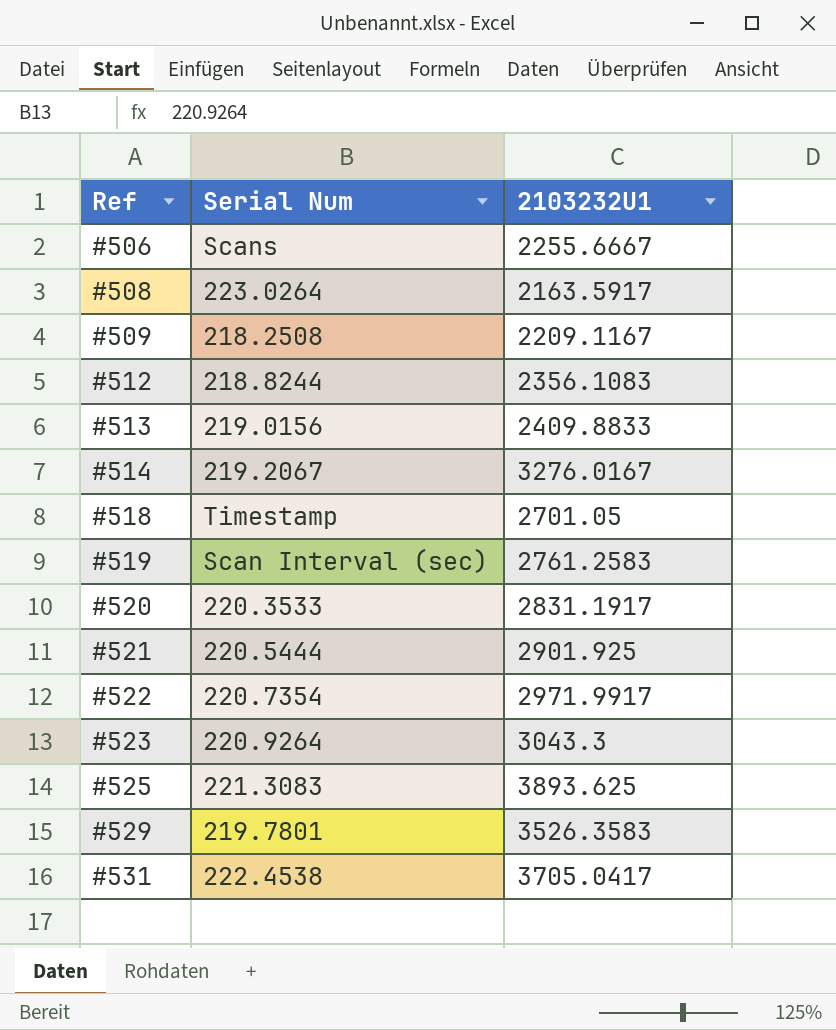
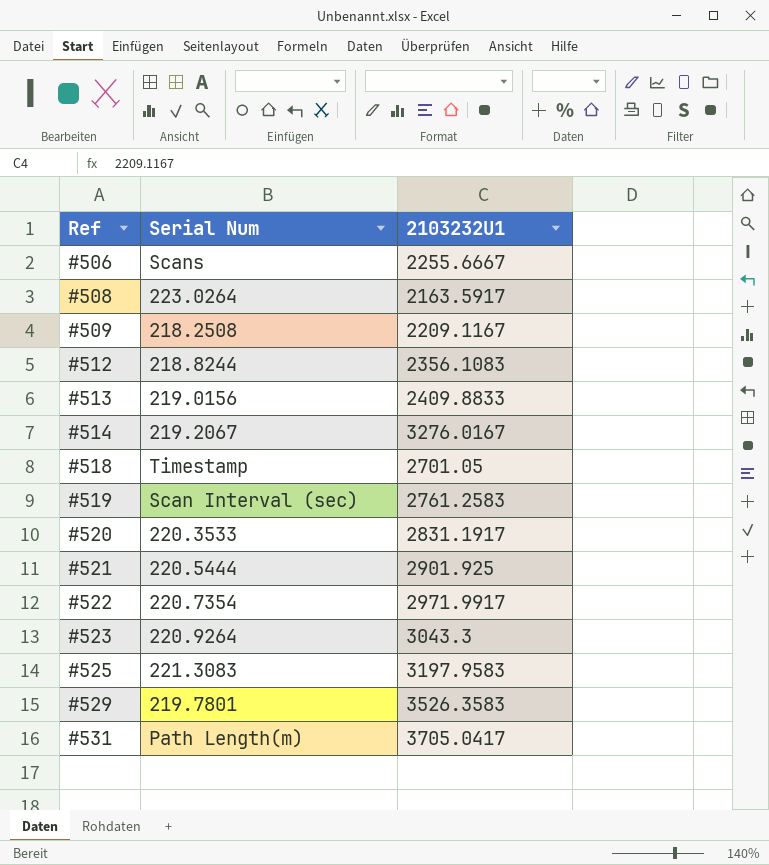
#525 | 2103232U1: 3893.625 -> 3197.9583
#531 | Serial Num: 222.4538 -> Path Length(m)

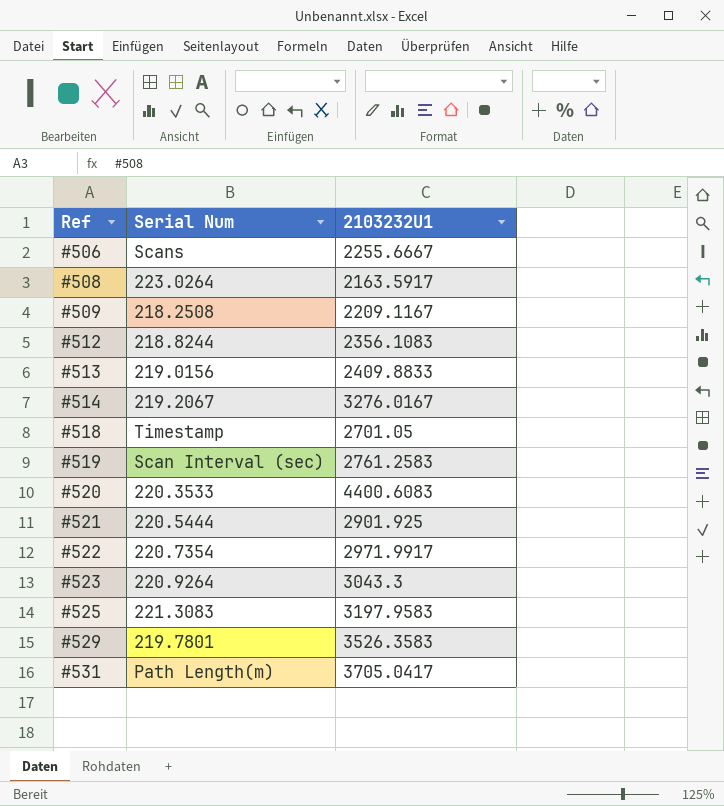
#520 | 2103232U1: 2831.1917 -> 4400.6083

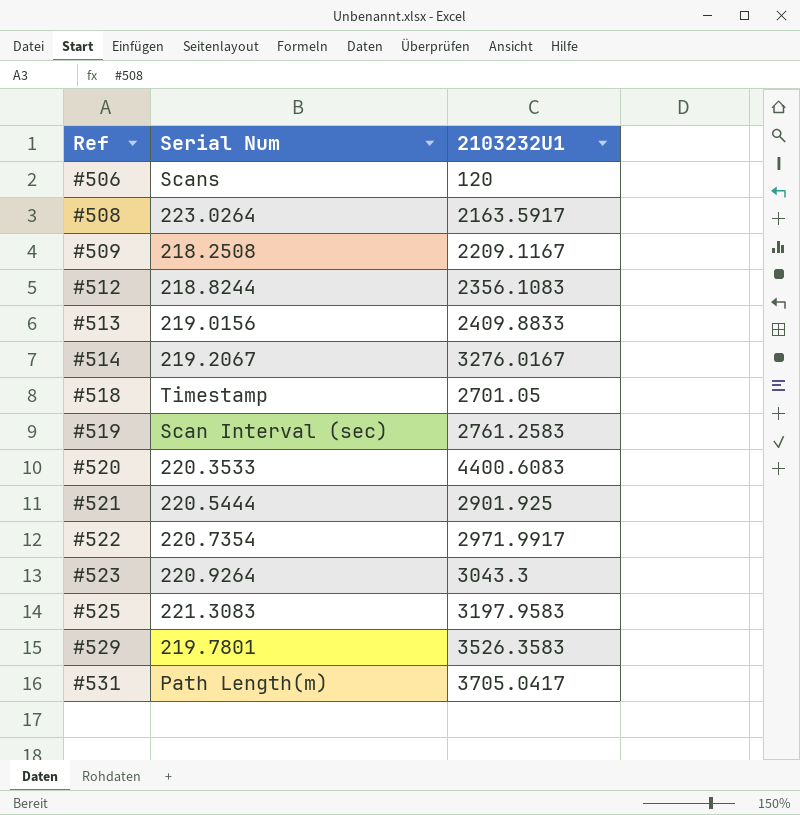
#506 | 2103232U1: 2255.6667 -> 120

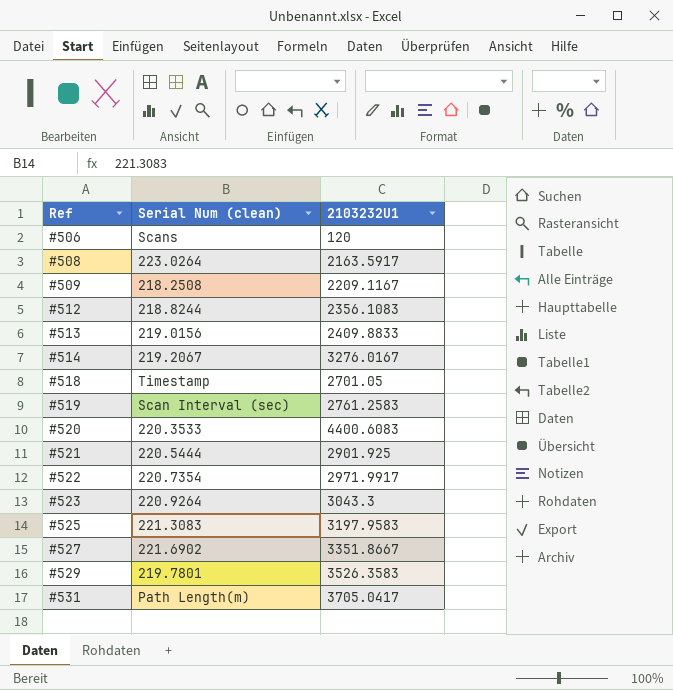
column name: Serial Num -> Serial Num (clean)
row #527: none -> 221.6902 | 3351.8667

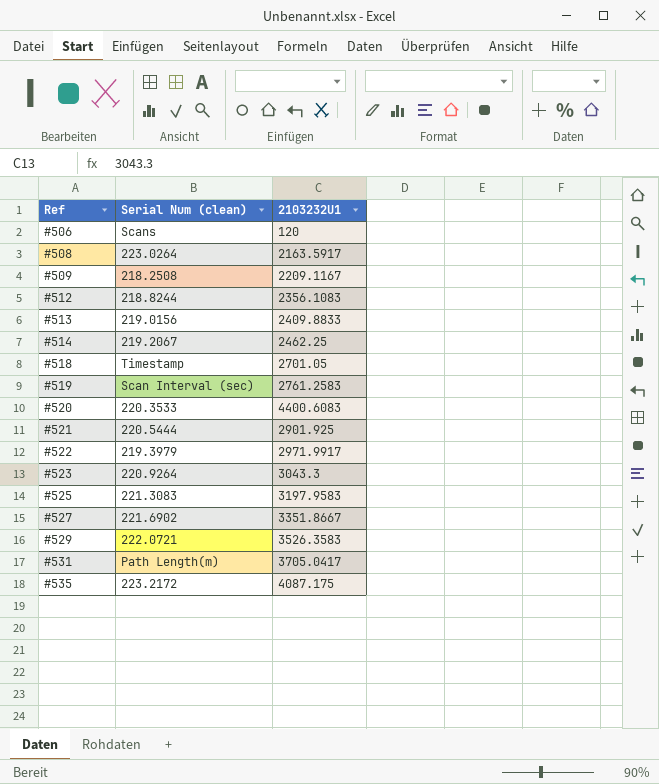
#514 | 2103232U1: 3276.0167 -> 2462.25
#522 | Serial Num (clean): 220.7354 -> 219.3979
#529 | Serial Num (clean): 219.7801 -> 222.0721
row #535: none -> 223.2172 | 4087.175

